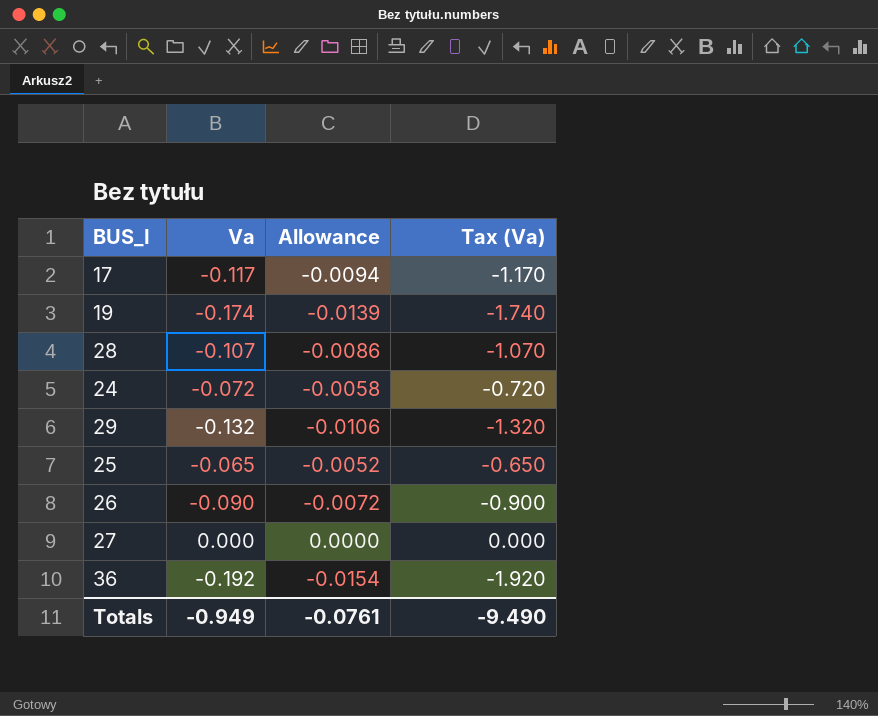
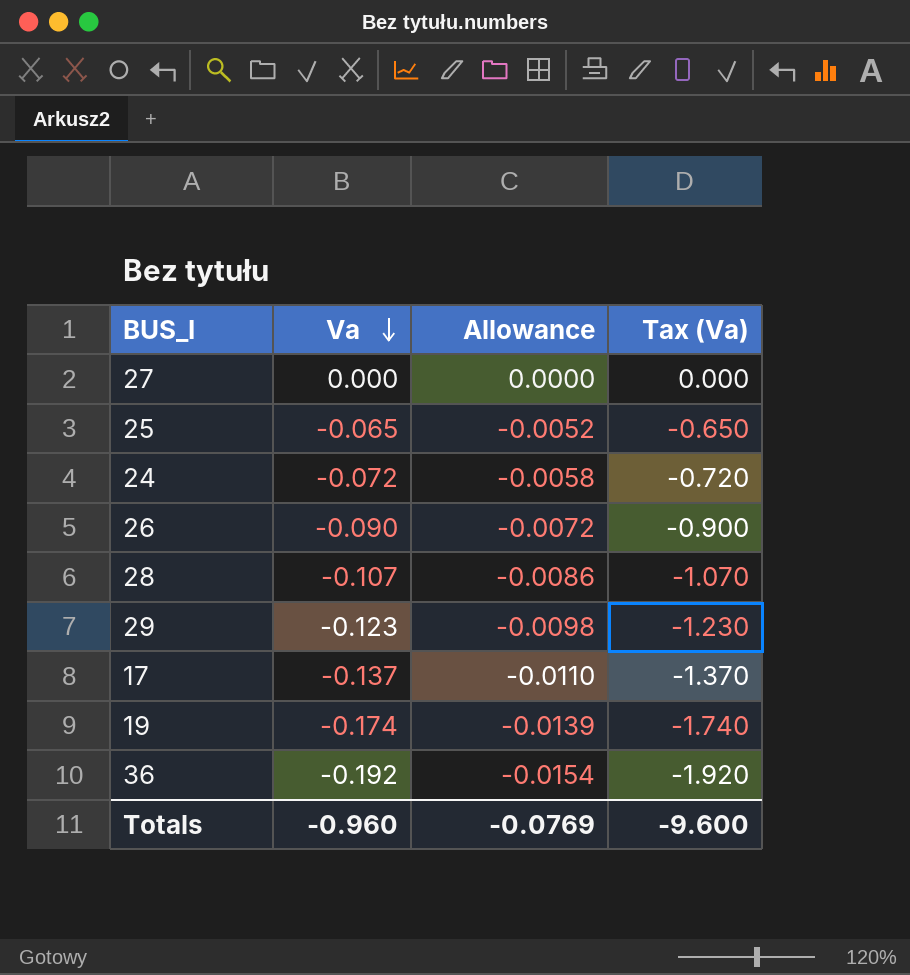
row order: none -> Va descending
29 | Va: -0.132 -> -0.123
29 | Allowance: -0.0106 -> -0.0098
29 | Tax (Va): -1.320 -> -1.230
17 | Va: -0.117 -> -0.137
17 | Allowance: -0.0094 -> -0.0110
17 | Tax (Va): -1.170 -> -1.370
Totals | Va: -0.949 -> -0.960
Totals | Allowance: -0.0761 -> -0.0769
Totals | Tax (Va): -9.490 -> -9.600

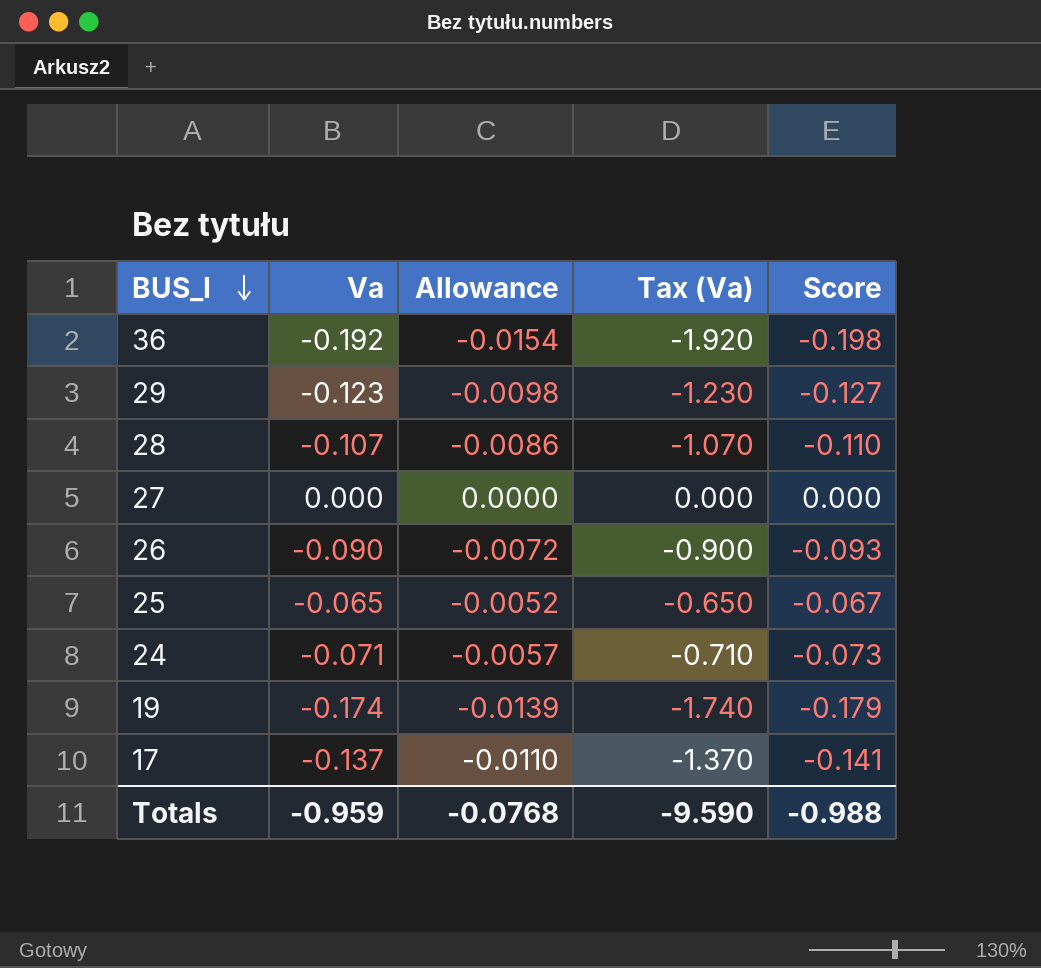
row order: Va descending -> BUS_I descending
column Score | formula: none -> [Va] * 1.03
24 | Va: -0.072 -> -0.071
24 | Allowance: -0.0058 -> -0.0057
24 | Tax (Va): -0.720 -> -0.710
Totals | Va: -0.960 -> -0.959
Totals | Allowance: -0.0769 -> -0.0768
Totals | Tax (Va): -9.600 -> -9.590

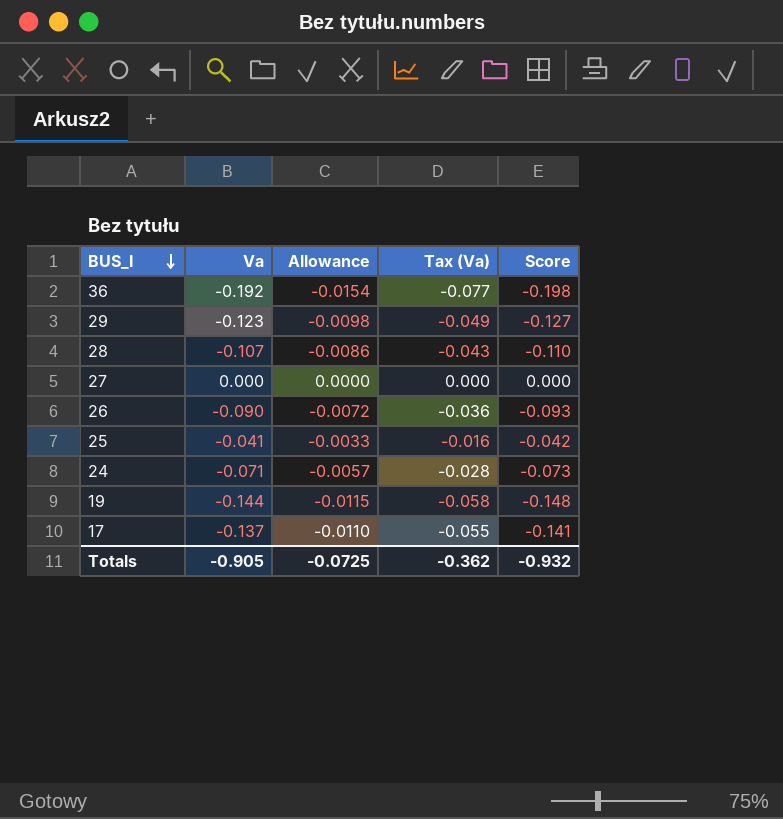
column Tax (Va) | formula: [Va] * 10 -> [Va] * 0.4
25 | Va: -0.065 -> -0.041
25 | Allowance: -0.0052 -> -0.0033
25 | Score: -0.067 -> -0.042
19 | Va: -0.174 -> -0.144
19 | Allowance: -0.0139 -> -0.0115
19 | Score: -0.179 -> -0.148
Totals | Va: -0.959 -> -0.905
Totals | Allowance: -0.0768 -> -0.0725
Totals | Tax (Va): -9.590 -> -0.362
Totals | Score: -0.988 -> -0.932

